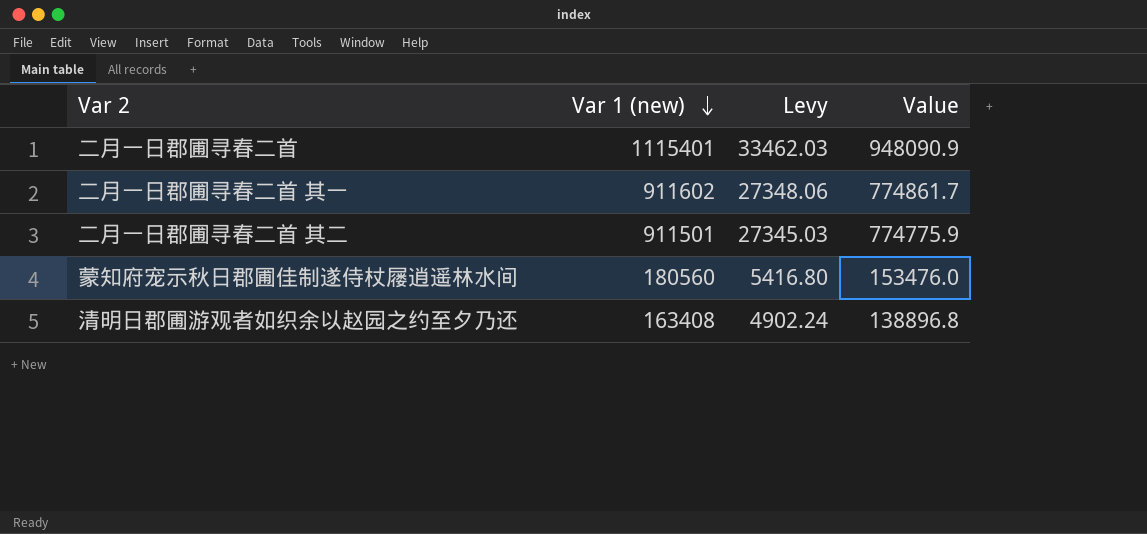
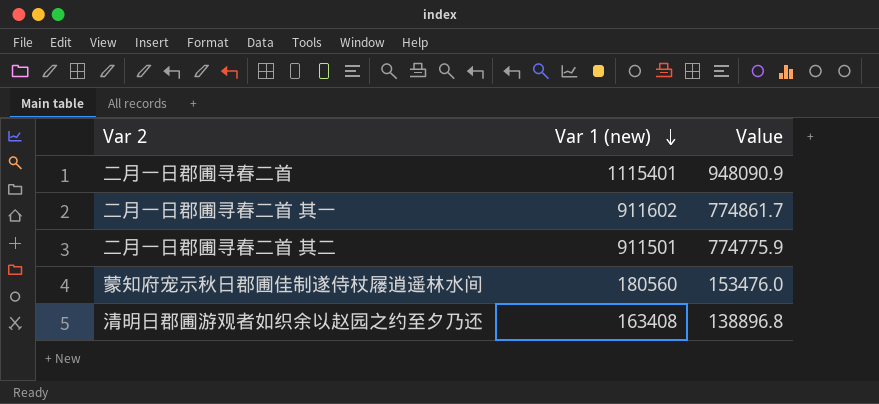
column Levy | formula: [Var 1 (new)] * 0.03 -> none

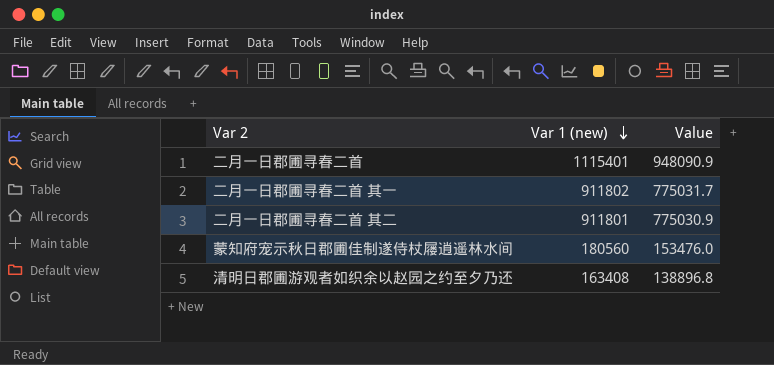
二月一日郡圃寻春二首 其一 | Var 1 (new): 911602 -> 911802
二月一日郡圃寻春二首 其一 | Value: 774861.7 -> 775031.7
二月一日郡圃寻春二首 其二 | Var 1 (new): 911501 -> 911801
二月一日郡圃寻春二首 其二 | Value: 774775.9 -> 775030.9

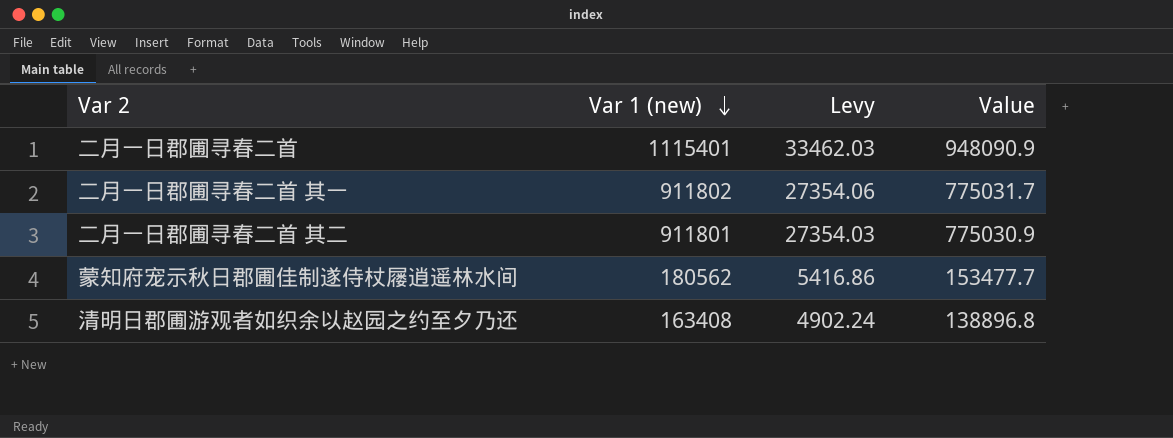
column Levy | formula: none -> [Var 1 (new)] * 0.03
蒙知府宠示秋日郡圃佳制遂侍杖屦逍遥林水间 | Var 1 (new): 180560 -> 180562
蒙知府宠示秋日郡圃佳制遂侍杖屦逍遥林水间 | Value: 153476.0 -> 153477.7

